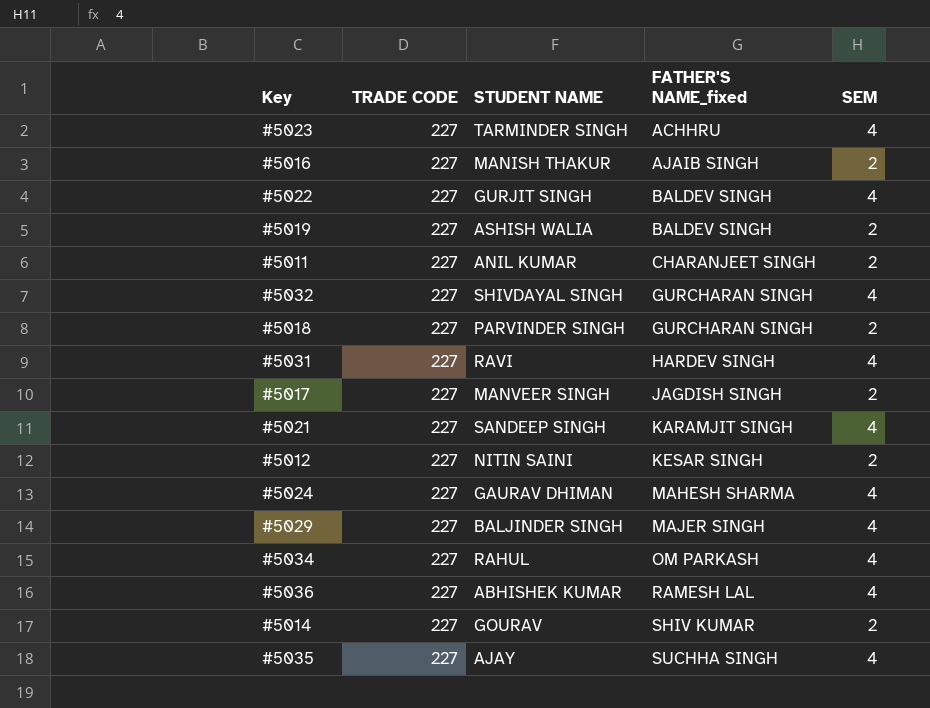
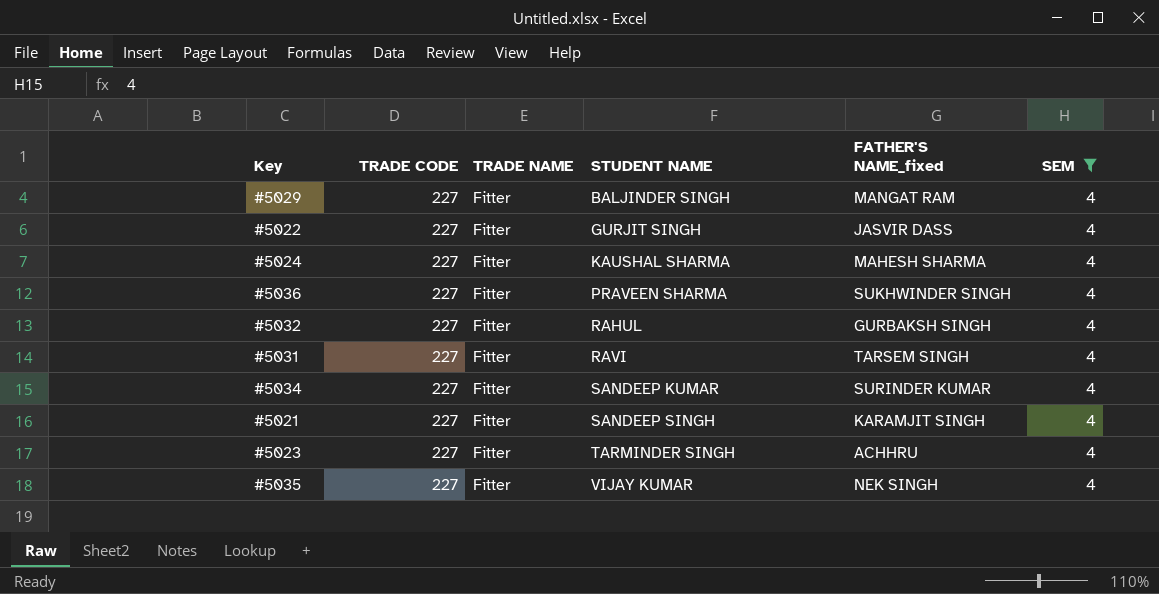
filter: none -> SEM = 4
row order: FATHER'S NAME_fixed ascending -> STUDENT NAME ascending
column TRADE NAME | position: none -> 3
#5029 | FATHER'S NAME_fixed: MAJER SINGH -> MANGAT RAM
#5022 | FATHER'S NAME_fixed: BALDEV SINGH -> JASVIR DASS
#5024 | STUDENT NAME: GAURAV DHIMAN -> KAUSHAL SHARMA
#5036 | STUDENT NAME: ABHISHEK KUMAR -> PRAVEEN SHARMA
#5036 | FATHER'S NAME_fixed: RAMESH LAL -> SUKHWINDER SINGH
#5032 | STUDENT NAME: SHIVDAYAL SINGH -> RAHUL
#5032 | FATHER'S NAME_fixed: GURCHARAN SINGH -> GURBAKSH SINGH
#5031 | FATHER'S NAME_fixed: HARDEV SINGH -> TARSEM SINGH
#5034 | STUDENT NAME: RAHUL -> SANDEEP KUMAR
#5034 | FATHER'S NAME_fixed: OM PARKASH -> SURINDER KUMAR
#5035 | STUDENT NAME: AJAY -> VIJAY KUMAR
#5035 | FATHER'S NAME_fixed: SUCHHA SINGH -> NEK SINGH

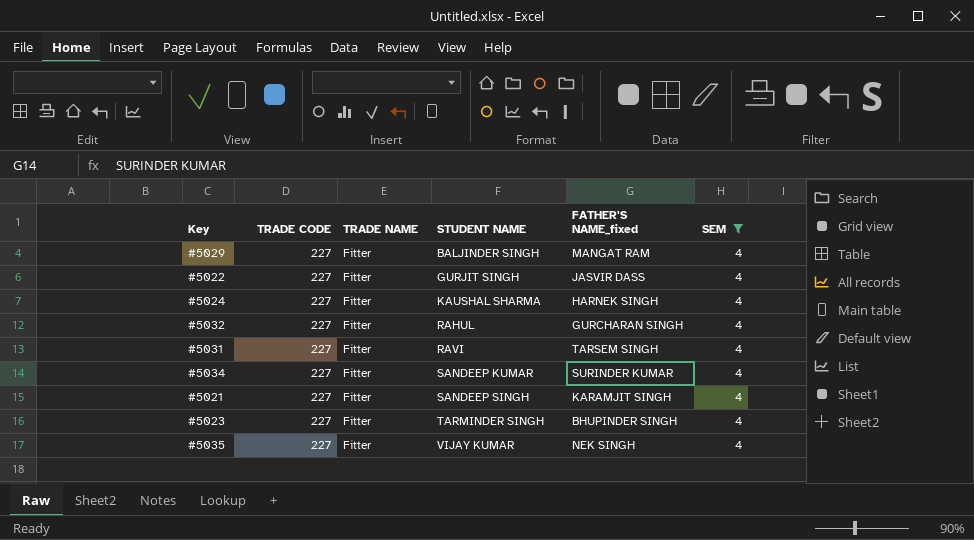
row #5036: 227 | Fitter | PRAVEEN SHARMA | SUKHWINDER SINGH | 4 -> none
#5024 | FATHER'S NAME_fixed: MAHESH SHARMA -> HARNEK SINGH
#5032 | FATHER'S NAME_fixed: GURBAKSH SINGH -> GURCHARAN SINGH
#5023 | FATHER'S NAME_fixed: ACHHRU -> BHUPINDER SINGH

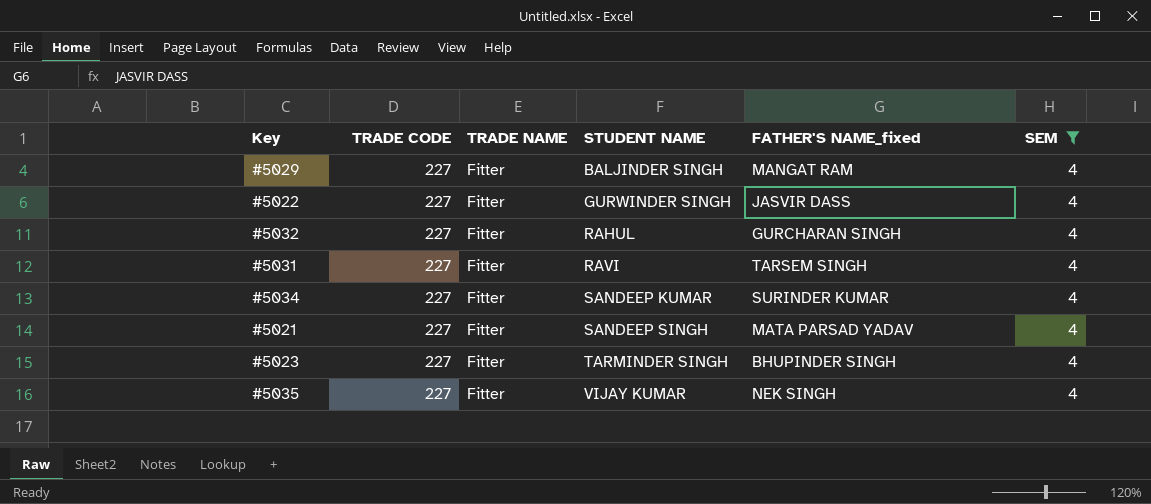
row #5024: 227 | Fitter | KAUSHAL SHARMA | HARNEK SINGH | 4 -> none
#5022 | STUDENT NAME: GURJIT SINGH -> GURWINDER SINGH
#5021 | FATHER'S NAME_fixed: KARAMJIT SINGH -> MATA PARSAD YADAV

